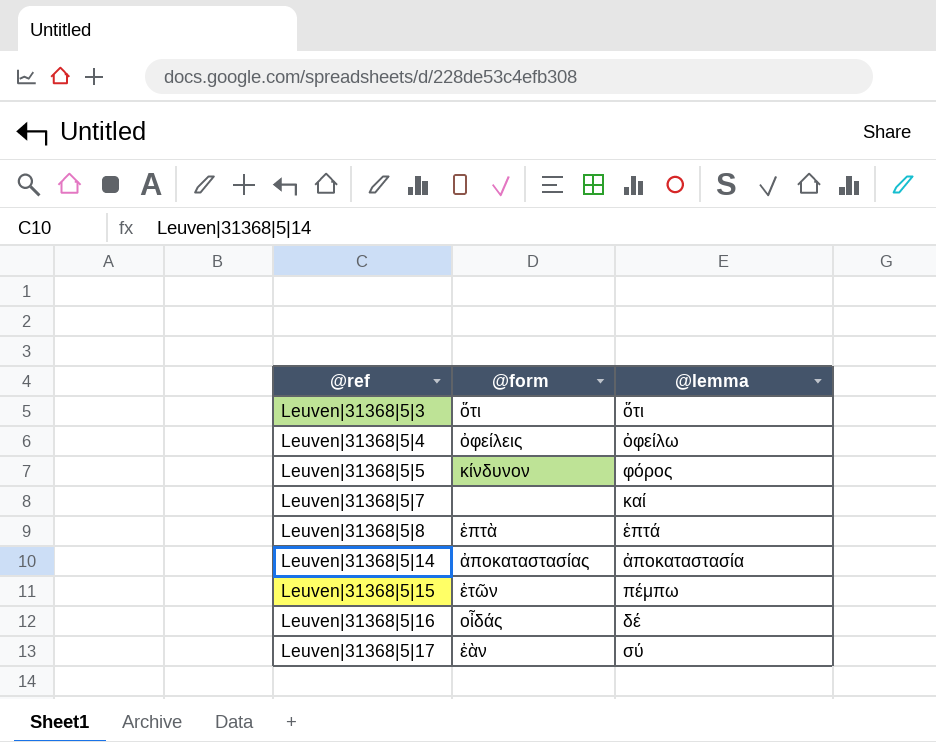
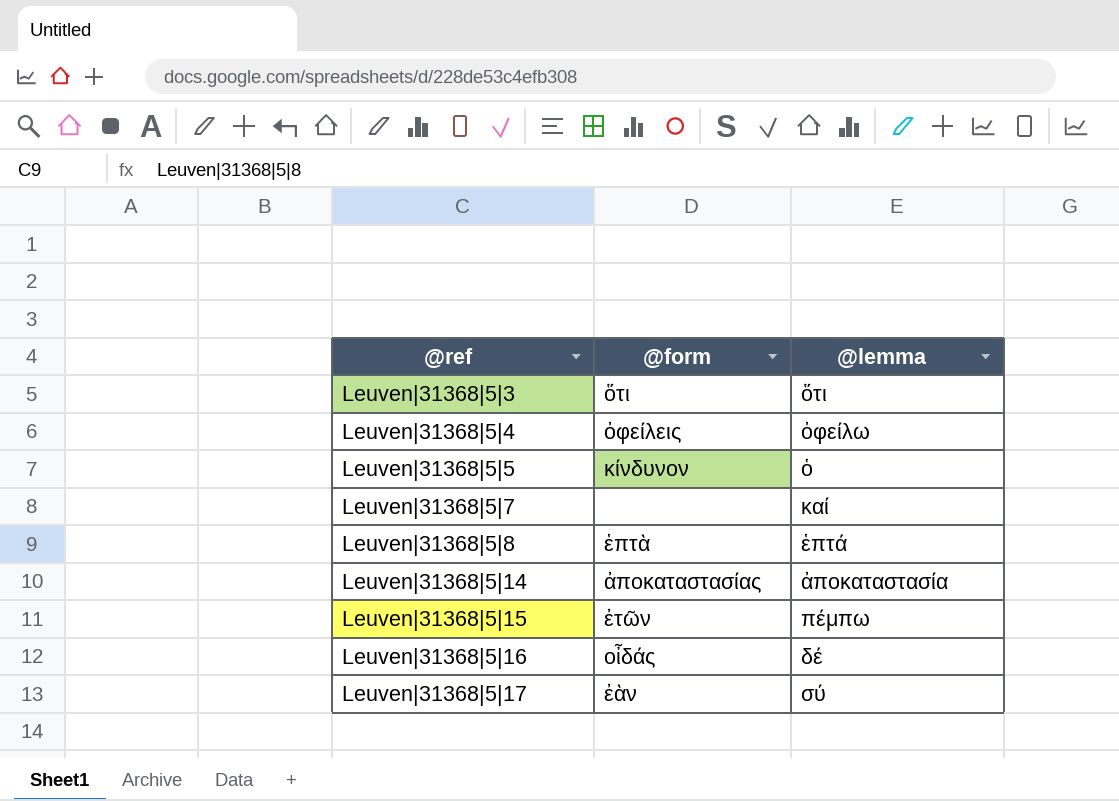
Leuven|31368|5|5 | @lemma: φόρος -> ὁ

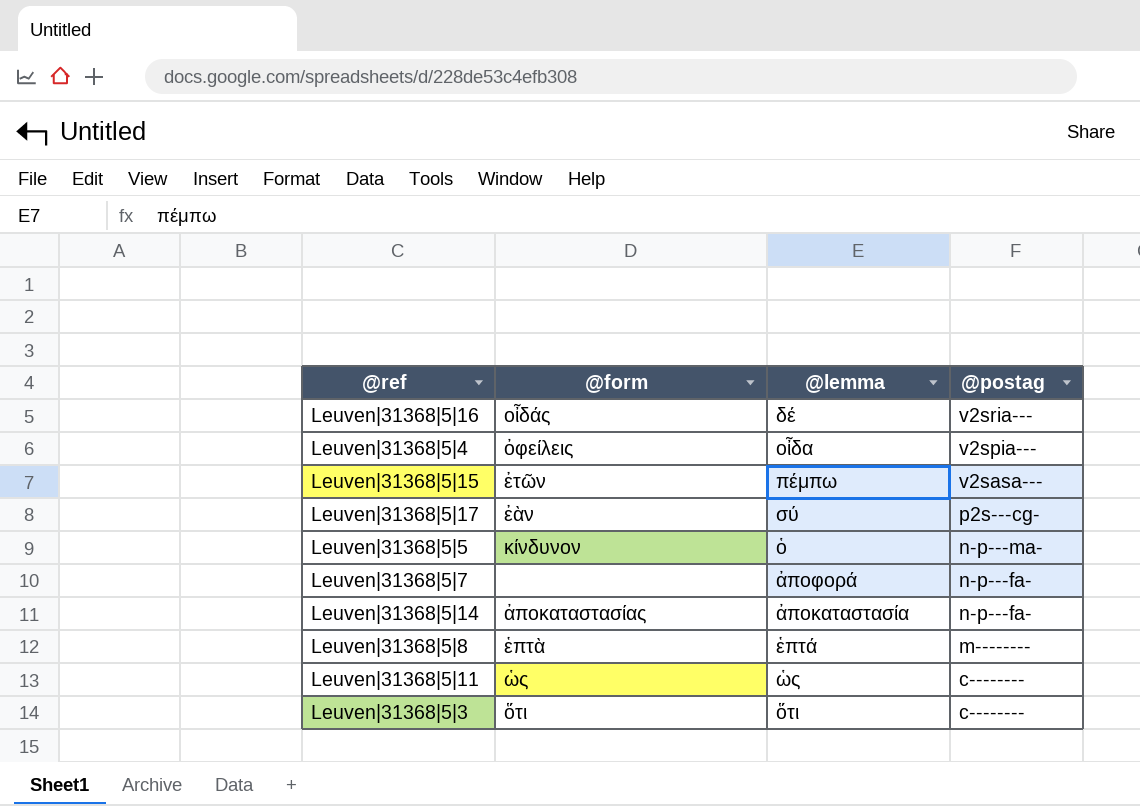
row order: @ref ascending -> @postag descending
column @postag | position: none -> 4
Leuven|31368|5|4 | @lemma: ὀφείλω -> οἶδα
Leuven|31368|5|7 | @lemma: καί -> ἀποφορά
row Leuven|31368|5|11: none -> ὡς | ὡς | c--------

